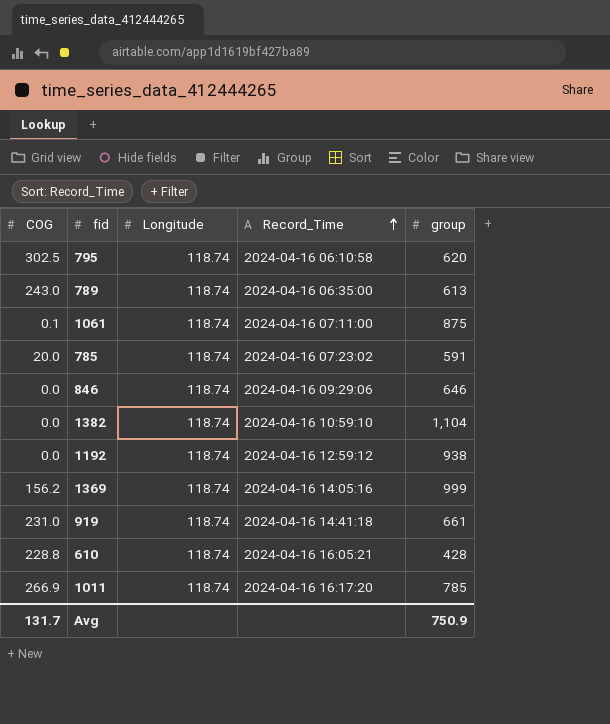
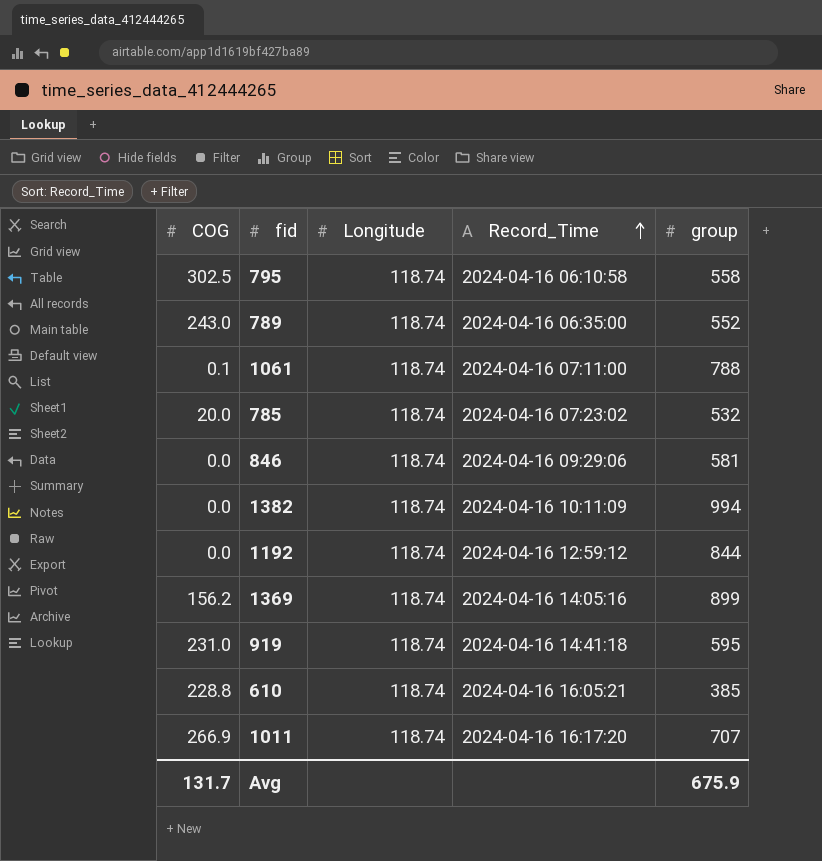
795 | group: 620 -> 558
789 | group: 613 -> 552
1061 | group: 875 -> 788
785 | group: 591 -> 532
846 | group: 646 -> 581
1382 | Record_Time: 2024-04-16 10:59:10 -> 2024-04-16 10:11:09
1382 | group: 1,104 -> 994
1192 | group: 938 -> 844
1369 | group: 999 -> 899
919 | group: 661 -> 595
610 | group: 428 -> 385
1011 | group: 785 -> 707
Avg | group: 750.9 -> 675.9

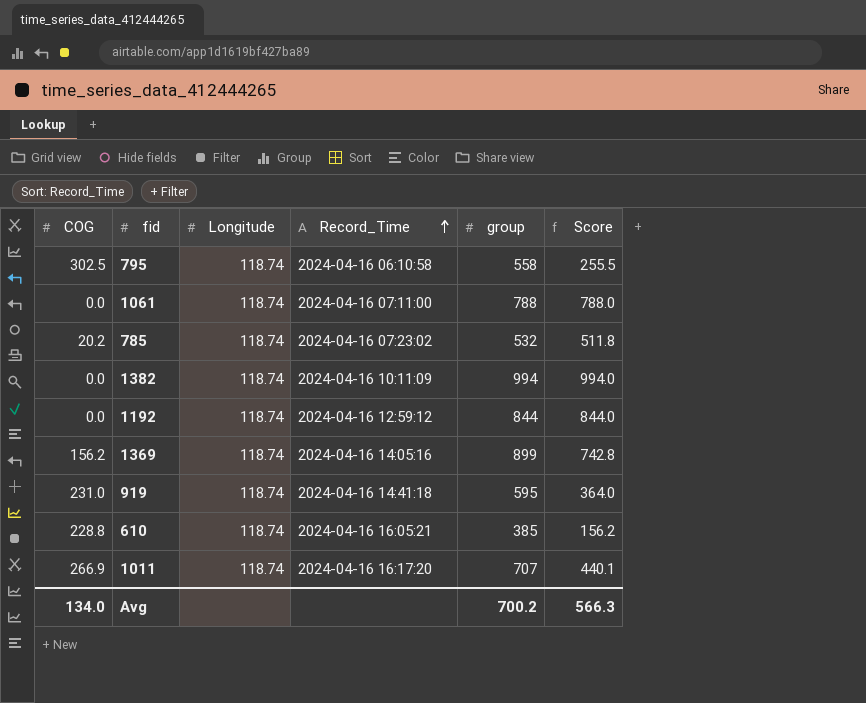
column Score | formula: none -> [group] - [COG]
row 789: 243.0 | 118.74 | 2024-04-16 06:35:00 | 552 -> none
row 846: 0.0 | 118.74 | 2024-04-16 09:29:06 | 581 -> none
1061 | COG: 0.1 -> 0.0
785 | COG: 20.0 -> 20.2
Avg | COG: 131.7 -> 134.0
Avg | group: 675.9 -> 700.2

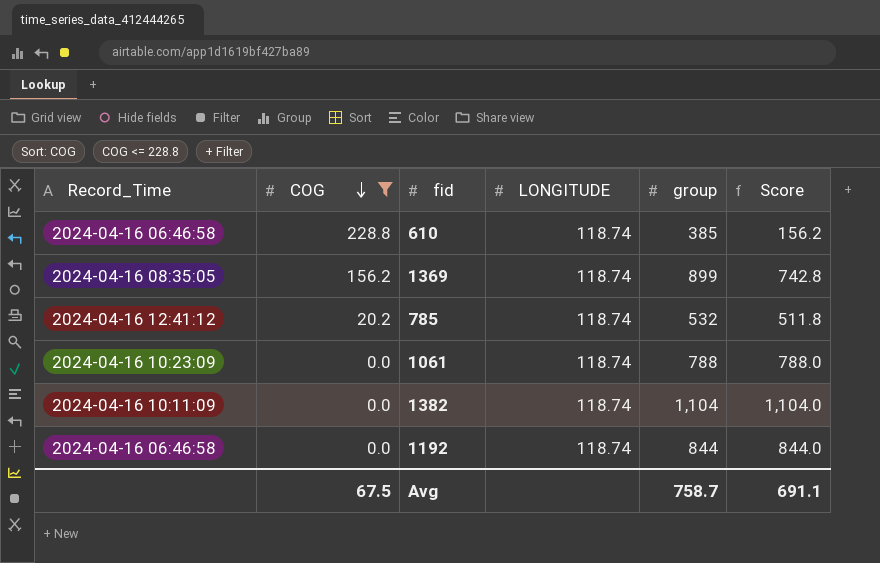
filter: none -> COG <= 228.8
row order: Record_Time ascending -> COG descending
column Record_Time | position: 4 -> 1
column name: Longitude -> LONGITUDE
610 | Record_Time: 2024-04-16 16:05:21 -> 2024-04-16 06:46:58
1369 | Record_Time: 2024-04-16 14:05:16 -> 2024-04-16 08:35:05
785 | Record_Time: 2024-04-16 07:23:02 -> 2024-04-16 12:41:12
1061 | Record_Time: 2024-04-16 07:11:00 -> 2024-04-16 10:23:09
1382 | group: 994 -> 1,104
1382 | Score: 994.0 -> 1,104.0
1192 | Record_Time: 2024-04-16 12:59:12 -> 2024-04-16 06:46:58
Avg | COG: 134.0 -> 67.5
Avg | group: 700.2 -> 758.7
Avg | Score: 566.3 -> 691.1

